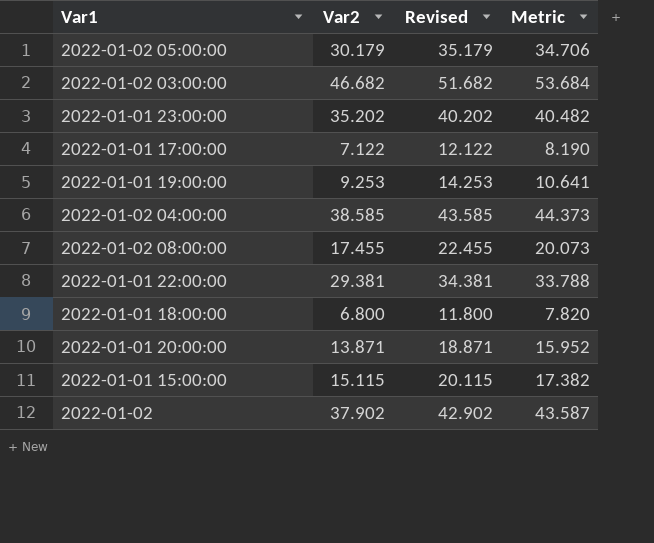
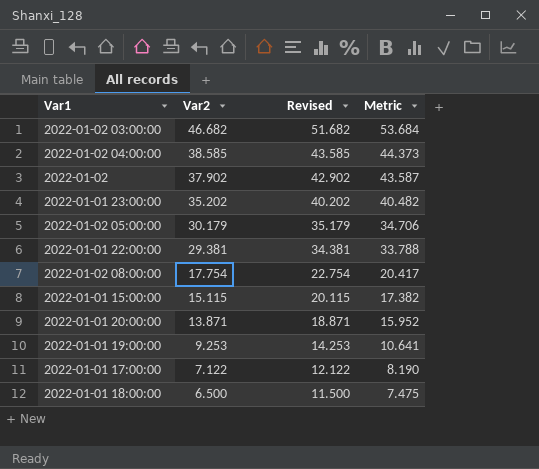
row order: none -> Var2 descending
2022-01-02 08:00:00 | Var2: 17.455 -> 17.754
2022-01-02 08:00:00 | Revised: 22.455 -> 22.754
2022-01-02 08:00:00 | Metric: 20.073 -> 20.417
2022-01-01 18:00:00 | Var2: 6.800 -> 6.500
2022-01-01 18:00:00 | Revised: 11.800 -> 11.500
2022-01-01 18:00:00 | Metric: 7.820 -> 7.475

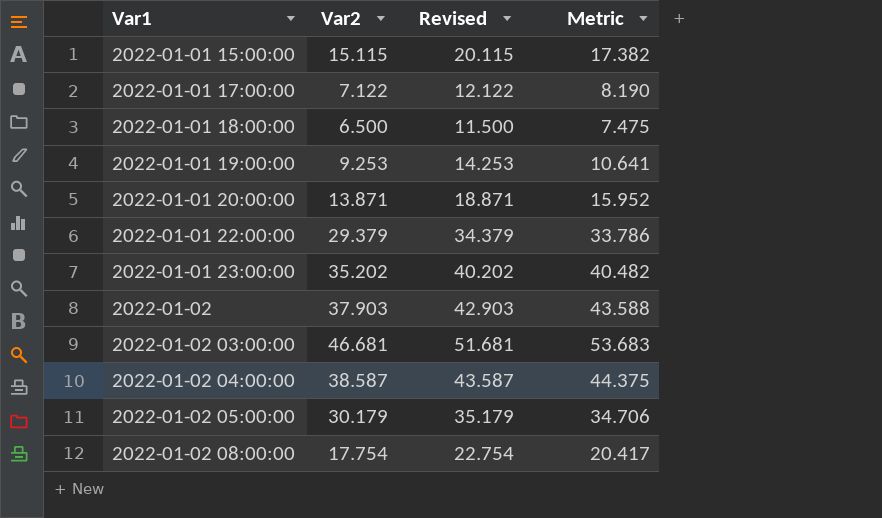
row order: Var2 descending -> Var1 ascending
2022-01-01 22:00:00 | Var2: 29.381 -> 29.379
2022-01-01 22:00:00 | Revised: 34.381 -> 34.379
2022-01-01 22:00:00 | Metric: 33.788 -> 33.786
2022-01-02 | Var2: 37.902 -> 37.903
2022-01-02 | Revised: 42.902 -> 42.903
2022-01-02 | Metric: 43.587 -> 43.588
2022-01-02 03:00:00 | Var2: 46.682 -> 46.681
2022-01-02 03:00:00 | Revised: 51.682 -> 51.681
2022-01-02 03:00:00 | Metric: 53.684 -> 53.683
2022-01-02 04:00:00 | Var2: 38.585 -> 38.587
2022-01-02 04:00:00 | Revised: 43.585 -> 43.587
2022-01-02 04:00:00 | Metric: 44.373 -> 44.375

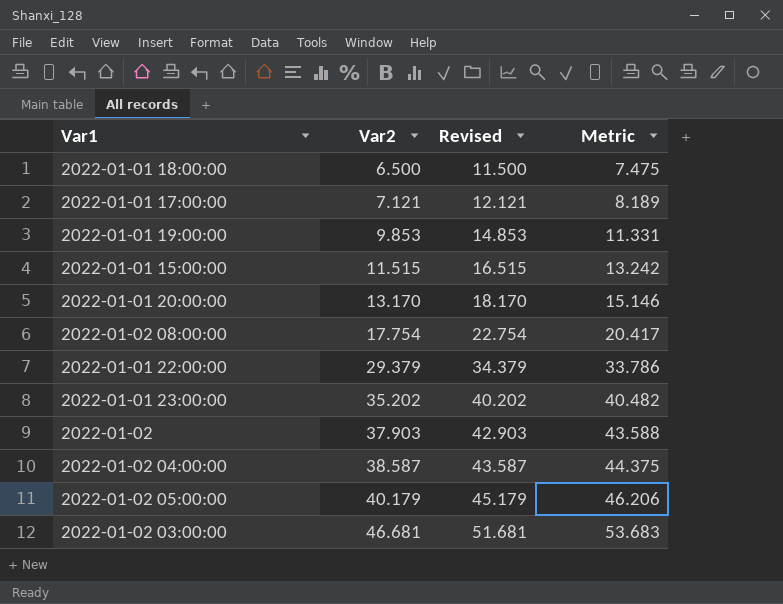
row order: Var1 ascending -> Var2 ascending
2022-01-01 17:00:00 | Var2: 7.122 -> 7.121
2022-01-01 17:00:00 | Revised: 12.122 -> 12.121
2022-01-01 17:00:00 | Metric: 8.190 -> 8.189
2022-01-01 19:00:00 | Var2: 9.253 -> 9.853
2022-01-01 19:00:00 | Revised: 14.253 -> 14.853
2022-01-01 19:00:00 | Metric: 10.641 -> 11.331
2022-01-01 15:00:00 | Var2: 15.115 -> 11.515
2022-01-01 15:00:00 | Revised: 20.115 -> 16.515
2022-01-01 15:00:00 | Metric: 17.382 -> 13.242
2022-01-01 20:00:00 | Var2: 13.871 -> 13.170
2022-01-01 20:00:00 | Revised: 18.871 -> 18.170
2022-01-01 20:00:00 | Metric: 15.952 -> 15.146
2022-01-02 05:00:00 | Var2: 30.179 -> 40.179
2022-01-02 05:00:00 | Revised: 35.179 -> 45.179
2022-01-02 05:00:00 | Metric: 34.706 -> 46.206

